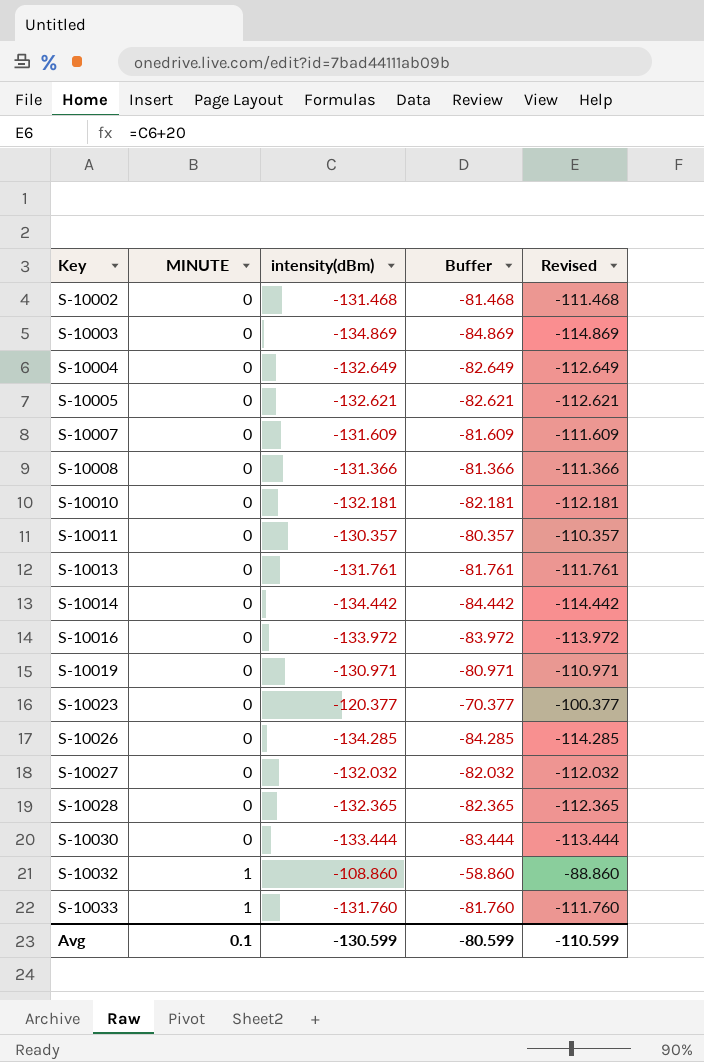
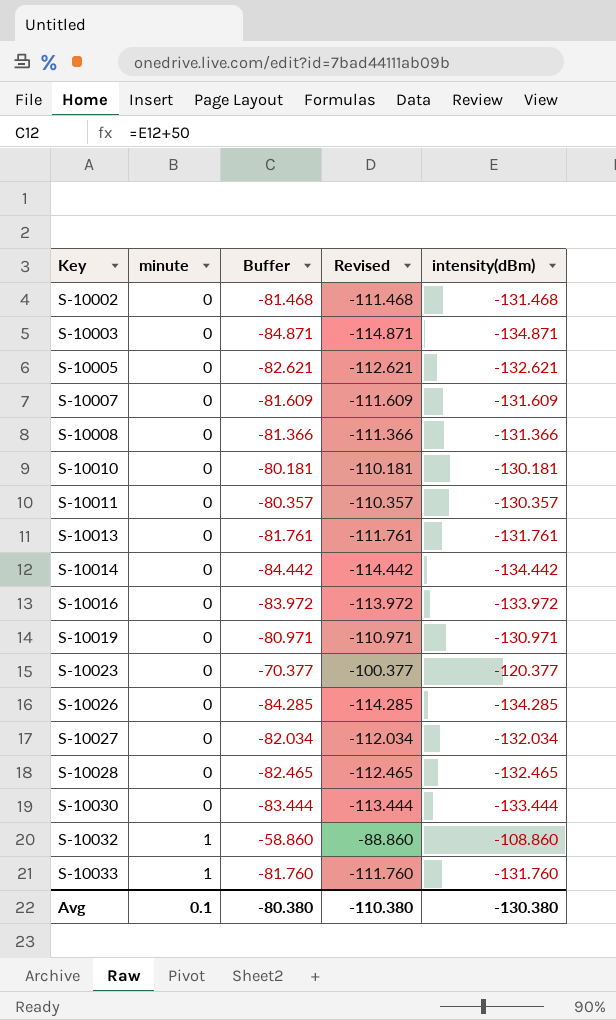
column name: MINUTE -> minute
column intensity(dBm) | position: 3 -> 5
row S-10004: 0 | -132.649 | -82.649 | -112.649 -> none
S-10003 | Buffer: -84.869 -> -84.871
S-10003 | Revised: -114.869 -> -114.871
S-10003 | intensity(dBm): -134.869 -> -134.871
S-10010 | Buffer: -82.181 -> -80.181
S-10010 | Revised: -112.181 -> -110.181
S-10010 | intensity(dBm): -132.181 -> -130.181
S-10027 | Buffer: -82.032 -> -82.034
S-10027 | Revised: -112.032 -> -112.034
S-10027 | intensity(dBm): -132.032 -> -132.034
S-10028 | Buffer: -82.365 -> -82.465
S-10028 | Revised: -112.365 -> -112.465
S-10028 | intensity(dBm): -132.365 -> -132.465
Avg | Buffer: -80.599 -> -80.380
Avg | Revised: -110.599 -> -110.380
Avg | intensity(dBm): -130.599 -> -130.380

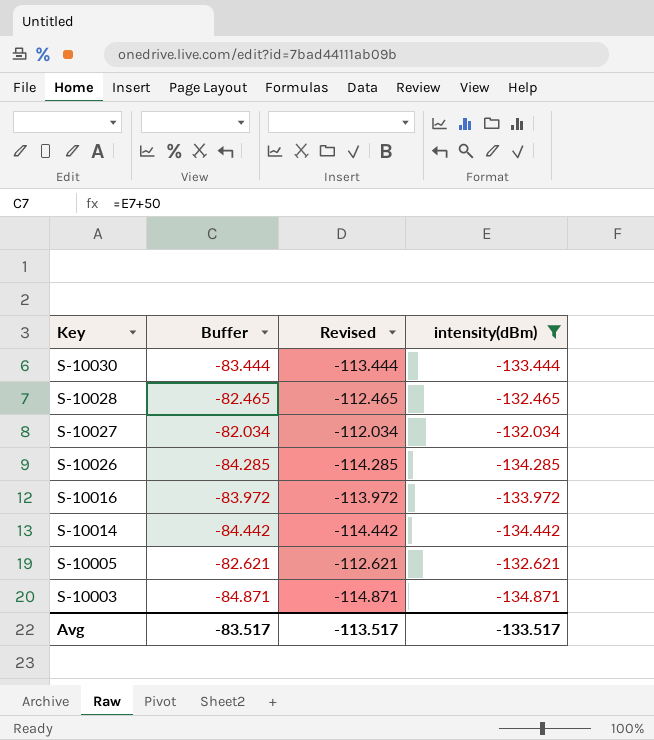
filter: none -> intensity(dBm) <= -132.034
row order: Key ascending -> Key descending
column minute | position: 2 -> none
Avg | Buffer: -80.380 -> -83.517
Avg | Revised: -110.380 -> -113.517
Avg | intensity(dBm): -130.380 -> -133.517

